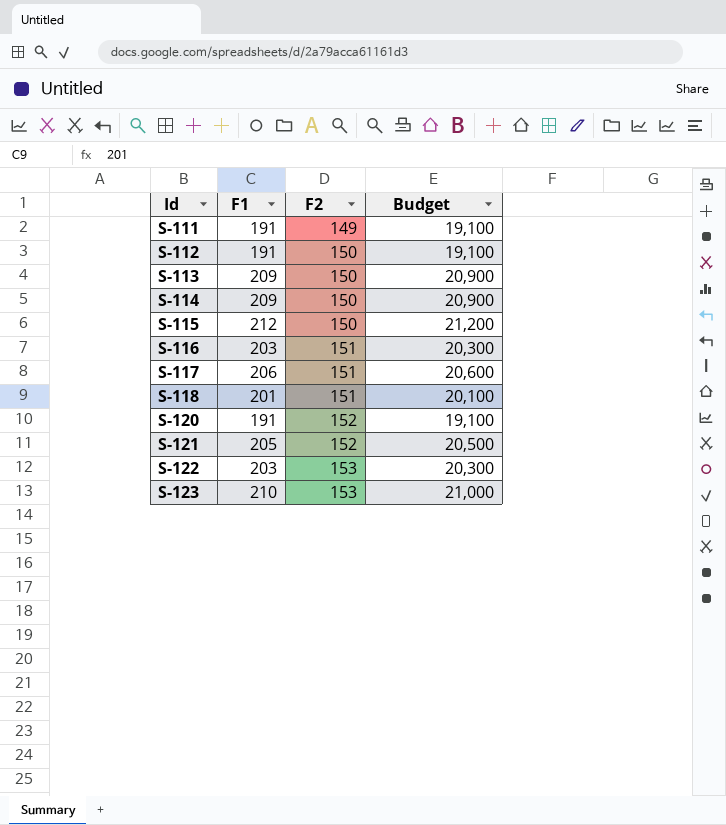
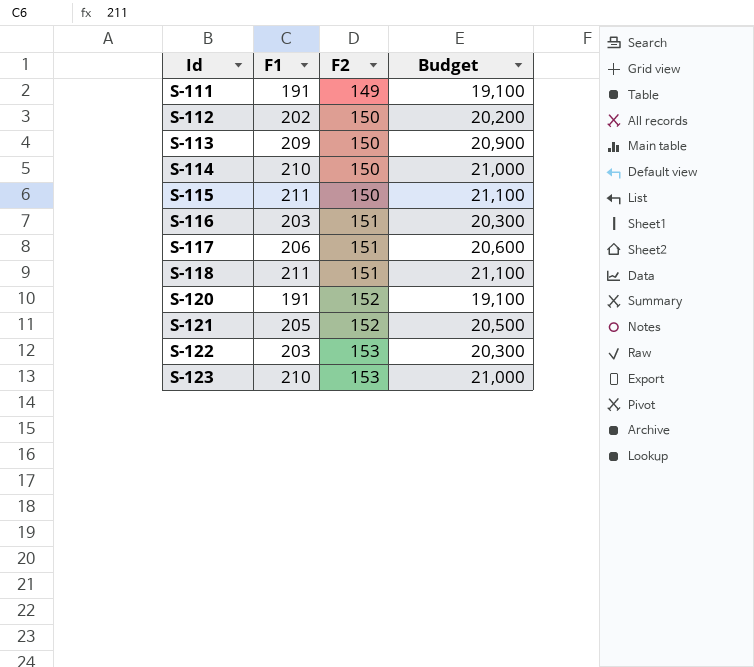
S-112 | F1: 191 -> 202
S-112 | Budget: 19,100 -> 20,200
S-114 | F1: 209 -> 210
S-114 | Budget: 20,900 -> 21,000
S-115 | F1: 212 -> 211
S-115 | Budget: 21,200 -> 21,100
S-118 | F1: 201 -> 211
S-118 | Budget: 20,100 -> 21,100

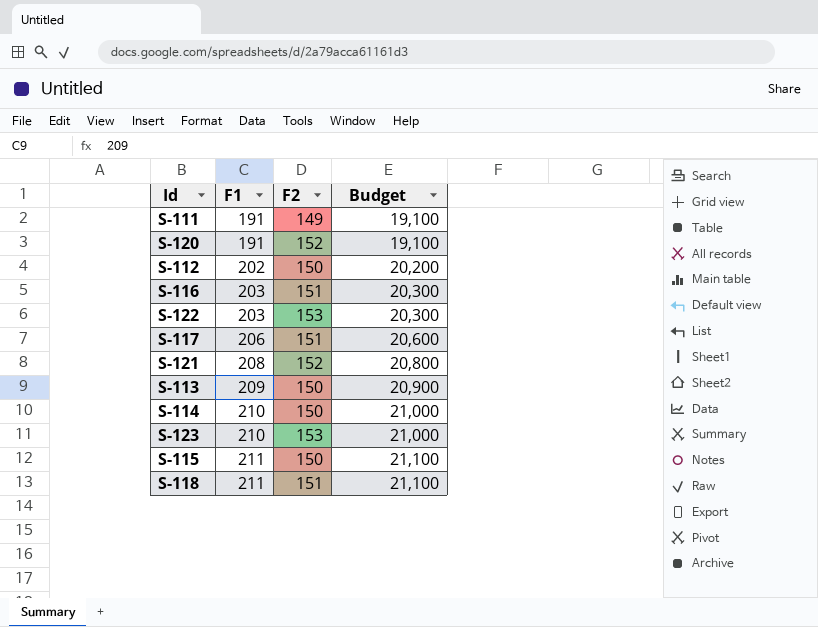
row order: Id ascending -> F1 ascending
S-121 | F1: 205 -> 208
S-121 | Budget: 20,500 -> 20,800

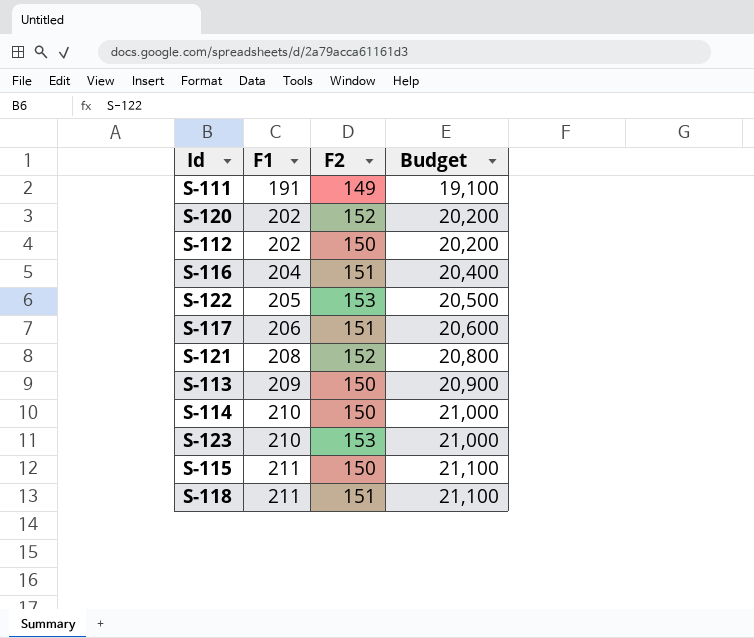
S-120 | F1: 191 -> 202
S-120 | Budget: 19,100 -> 20,200
S-116 | F1: 203 -> 204
S-116 | Budget: 20,300 -> 20,400
S-122 | F1: 203 -> 205
S-122 | Budget: 20,300 -> 20,500

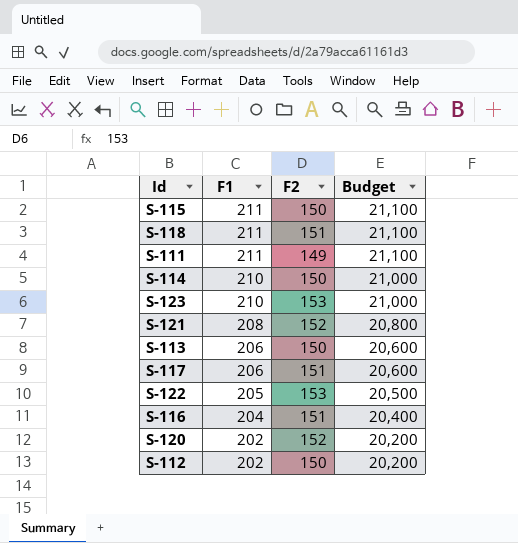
row order: F1 ascending -> F1 descending
S-111 | F1: 191 -> 211
S-111 | Budget: 19,100 -> 21,100
S-113 | F1: 209 -> 206
S-113 | Budget: 20,900 -> 20,600

